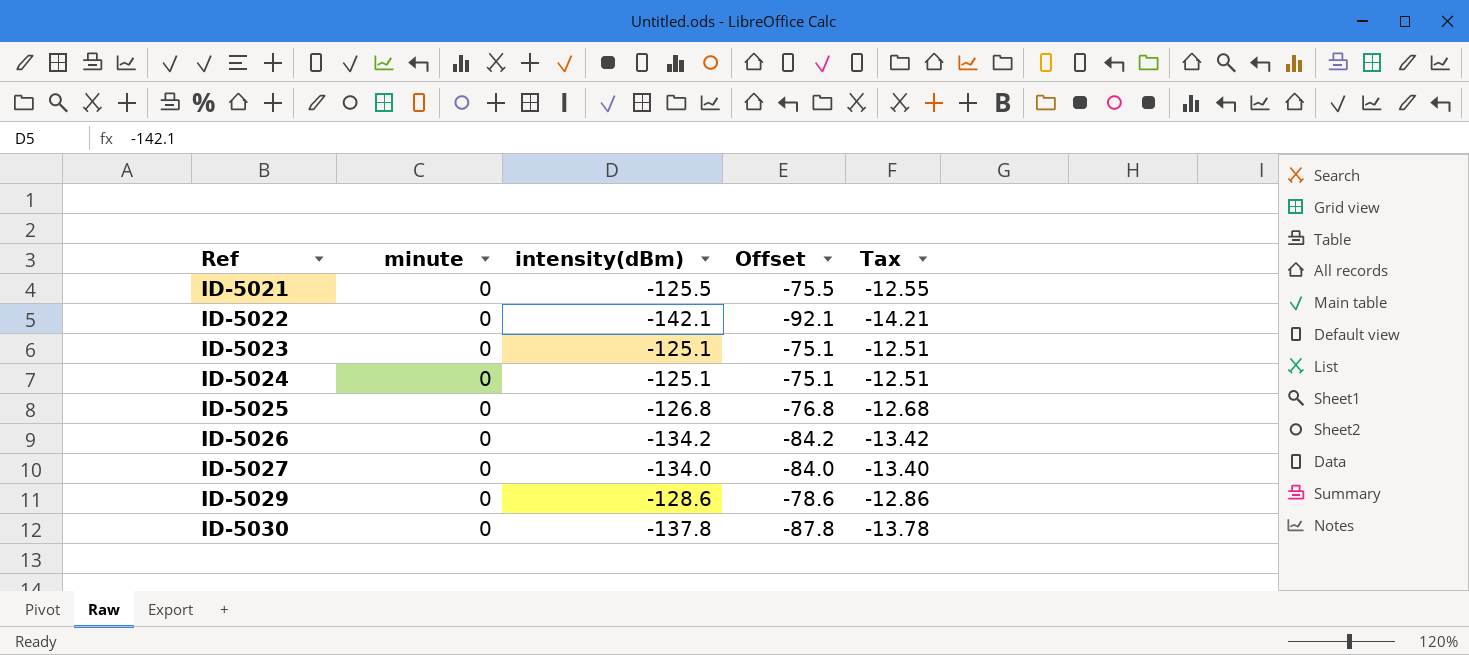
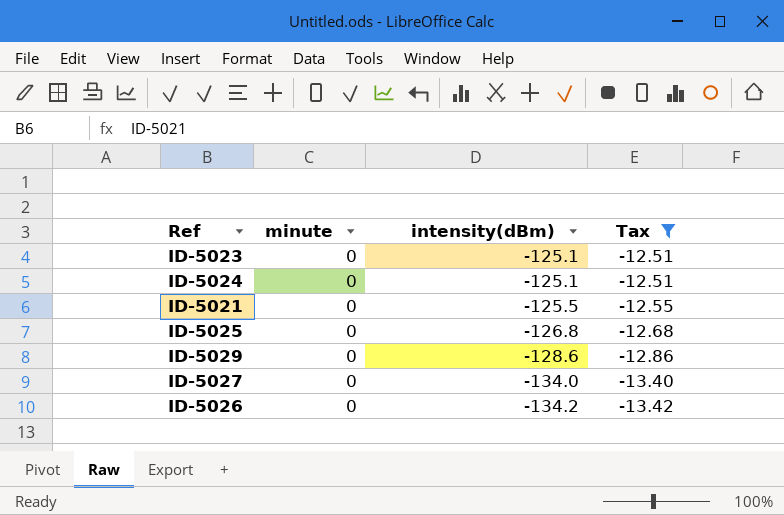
filter: none -> Tax >= -13.42
row order: Ref ascending -> intensity(dBm) descending
column Offset | formula: [intensity(dBm)] + 50 -> none

